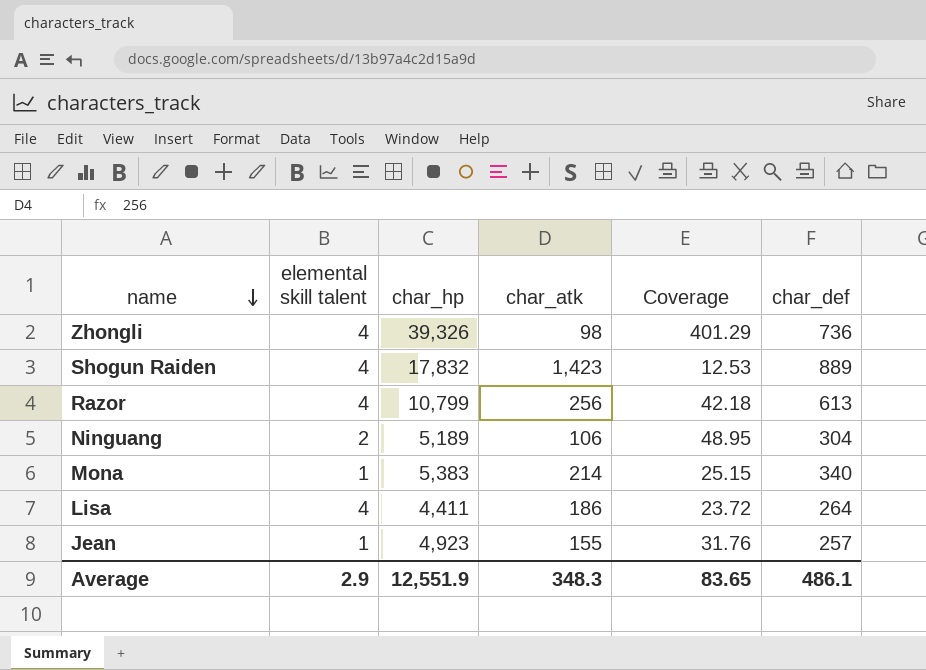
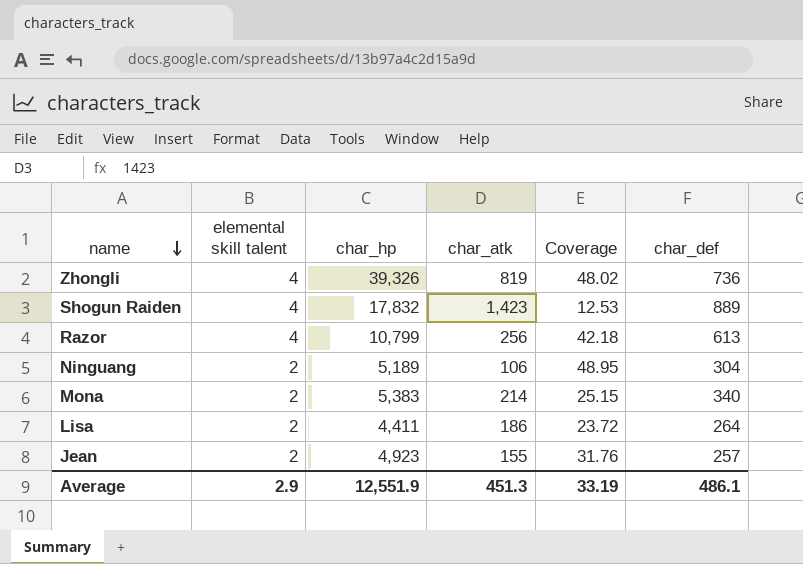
Zhongli | char_atk: 98 -> 819
Zhongli | Coverage: 401.29 -> 48.02
Mona | elemental skill talent: 1 -> 2
Lisa | elemental skill talent: 4 -> 2
Jean | elemental skill talent: 1 -> 2
Average | char_atk: 348.3 -> 451.3
Average | Coverage: 83.65 -> 33.19

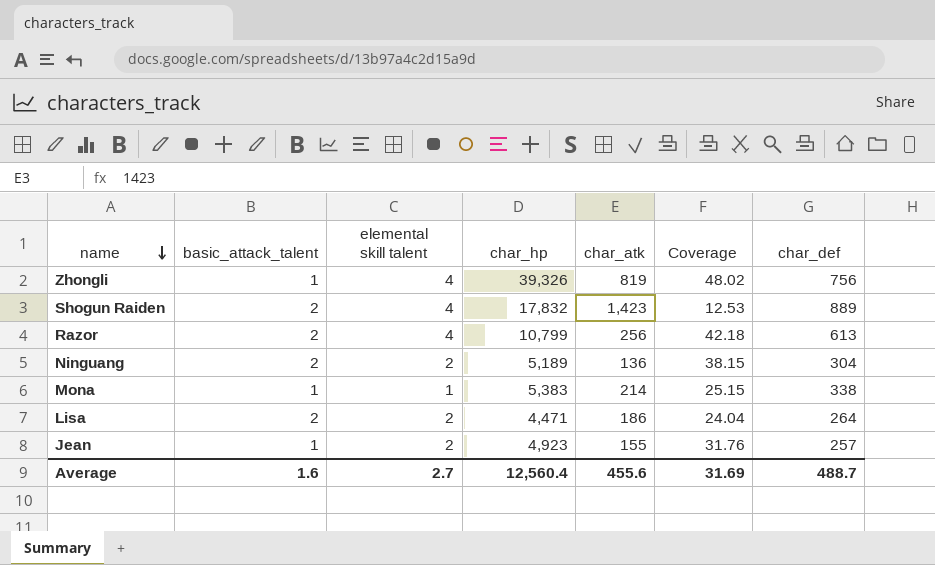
column basic_attack_talent | position: none -> 2
Zhongli | char_def: 736 -> 756
Ninguang | char_atk: 106 -> 136
Ninguang | Coverage: 48.95 -> 38.15
Mona | elemental skill talent: 2 -> 1
Mona | char_def: 340 -> 338
Lisa | char_hp: 4,411 -> 4,471
Lisa | Coverage: 23.72 -> 24.04
Average | elemental skill talent: 2.9 -> 2.7
Average | char_hp: 12,551.9 -> 12,560.4
Average | char_atk: 451.3 -> 455.6
Average | Coverage: 33.19 -> 31.69
Average | char_def: 486.1 -> 488.7

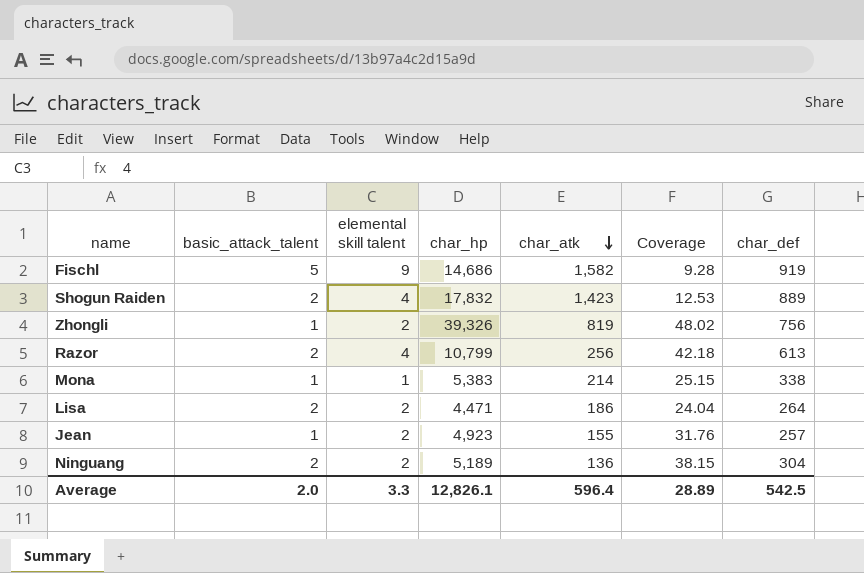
row order: name descending -> char_atk descending
row Fischl: none -> 5 | 9 | 14,686 | 1,582 | 9.28 | 919
Zhongli | elemental skill talent: 4 -> 2
Average | basic_attack_talent: 1.6 -> 2.0
Average | elemental skill talent: 2.7 -> 3.3
Average | char_hp: 12,560.4 -> 12,826.1
Average | char_atk: 455.6 -> 596.4
Average | Coverage: 31.69 -> 28.89
Average | char_def: 488.7 -> 542.5

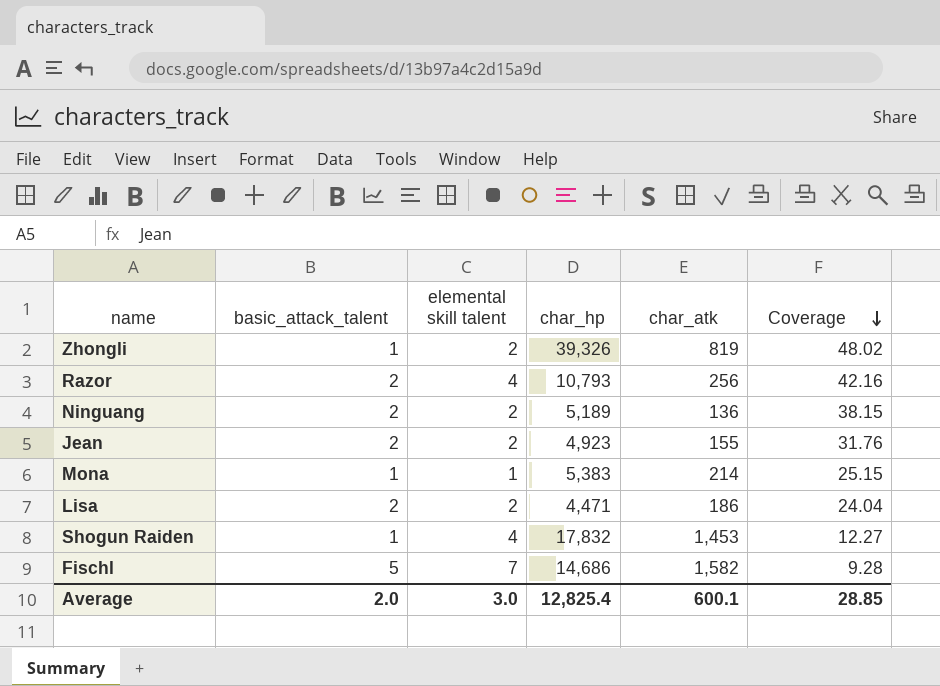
row order: char_atk descending -> Coverage descending
column char_def | position: 7 -> none
Razor | char_hp: 10,799 -> 10,793
Razor | Coverage: 42.18 -> 42.16
Jean | basic_attack_talent: 1 -> 2
Shogun Raiden | basic_attack_talent: 2 -> 1
Shogun Raiden | char_atk: 1,423 -> 1,453
Shogun Raiden | Coverage: 12.53 -> 12.27
Fischl | elemental skill talent: 9 -> 7
Average | elemental skill talent: 3.3 -> 3.0
Average | char_hp: 12,826.1 -> 12,825.4
Average | char_atk: 596.4 -> 600.1
Average | Coverage: 28.89 -> 28.85

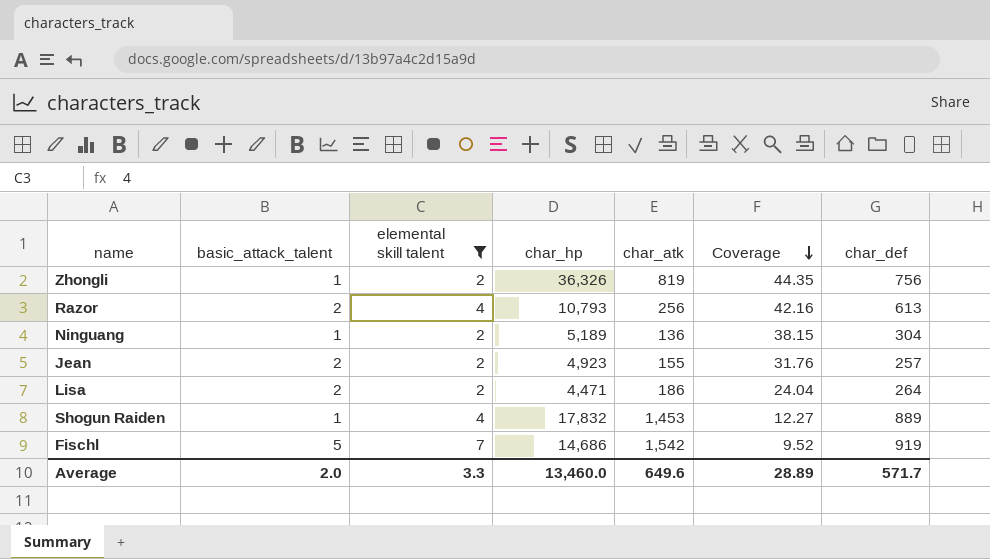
filter: none -> elemental skill talent != 1
column char_def | position: none -> 7
Zhongli | char_hp: 39,326 -> 36,326
Zhongli | Coverage: 48.02 -> 44.35
Ninguang | basic_attack_talent: 2 -> 1
Fischl | char_atk: 1,582 -> 1,542
Fischl | Coverage: 9.28 -> 9.52
Average | elemental skill talent: 3.0 -> 3.3
Average | char_hp: 12,825.4 -> 13,460.0
Average | char_atk: 600.1 -> 649.6
Average | Coverage: 28.85 -> 28.89

